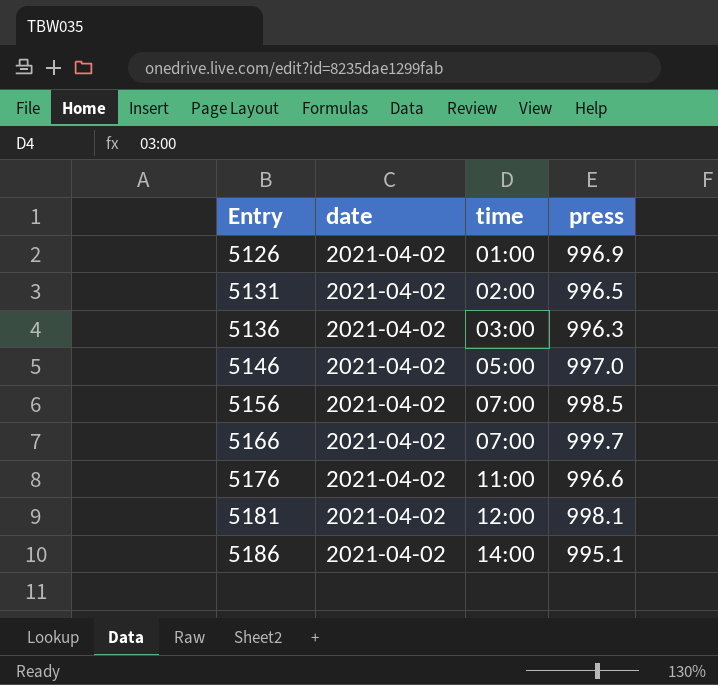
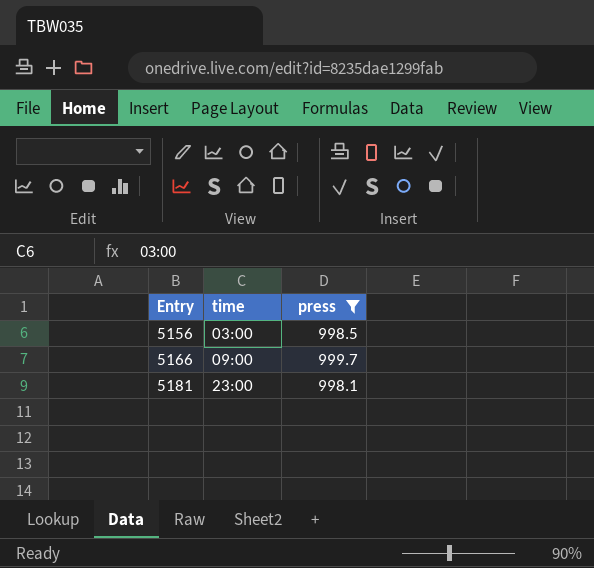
filter: none -> press >= 998.1
column date | position: 2 -> none
5156 | time: 07:00 -> 03:00
5166 | time: 07:00 -> 09:00
5181 | time: 12:00 -> 23:00

